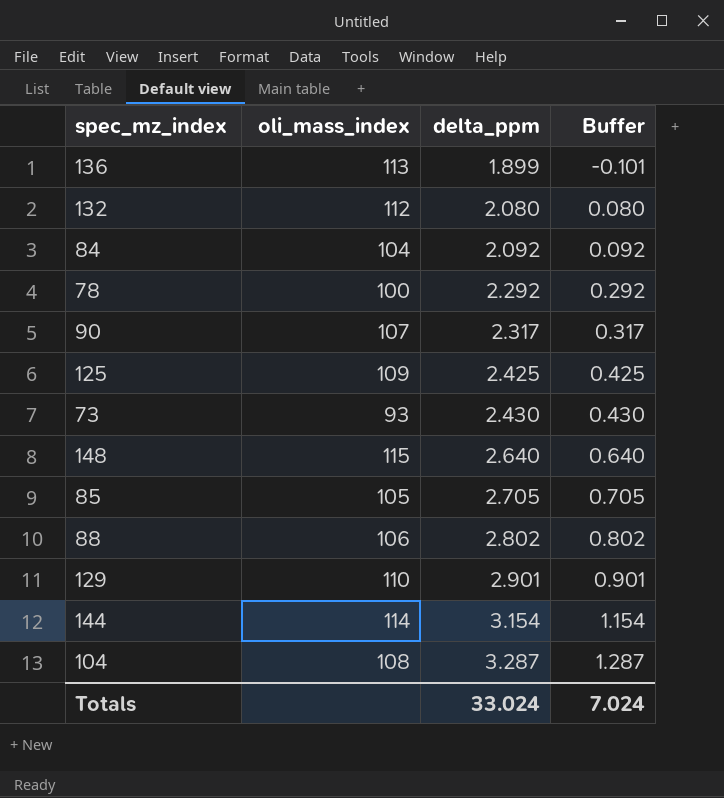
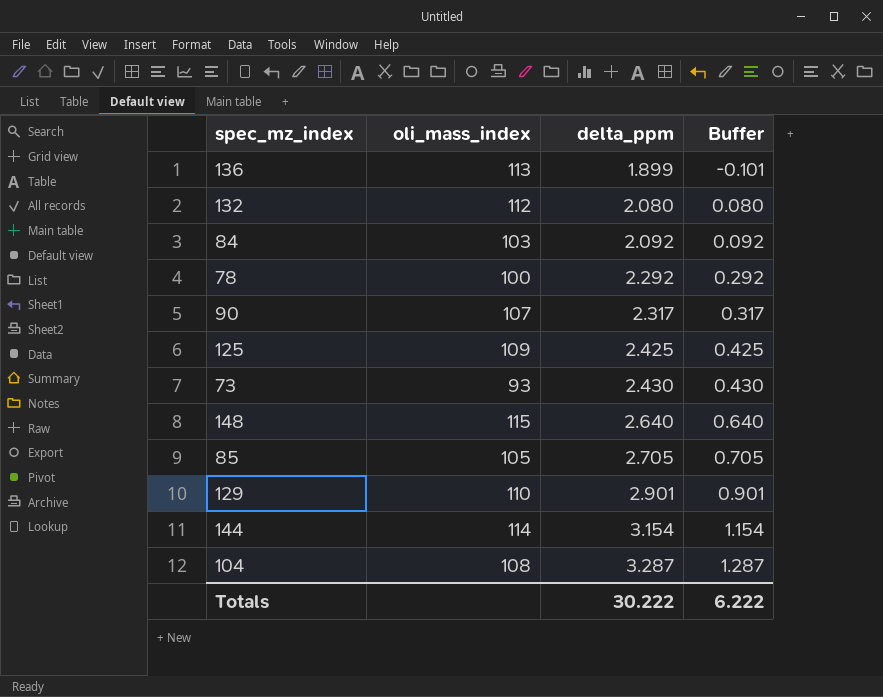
row 88: 106 | 2.802 | 0.802 -> none
84 | oli_mass_index: 104 -> 103
Totals | delta_ppm: 33.024 -> 30.222
Totals | Buffer: 7.024 -> 6.222

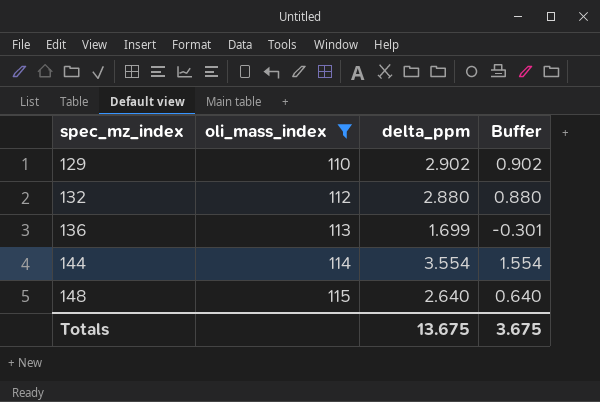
filter: none -> oli_mass_index >= 110
row order: delta_ppm ascending -> spec_mz_index ascending
129 | delta_ppm: 2.901 -> 2.902
129 | Buffer: 0.901 -> 0.902
132 | delta_ppm: 2.080 -> 2.880
132 | Buffer: 0.080 -> 0.880
136 | delta_ppm: 1.899 -> 1.699
136 | Buffer: -0.101 -> -0.301
144 | delta_ppm: 3.154 -> 3.554
144 | Buffer: 1.154 -> 1.554
Totals | delta_ppm: 30.222 -> 13.675
Totals | Buffer: 6.222 -> 3.675

